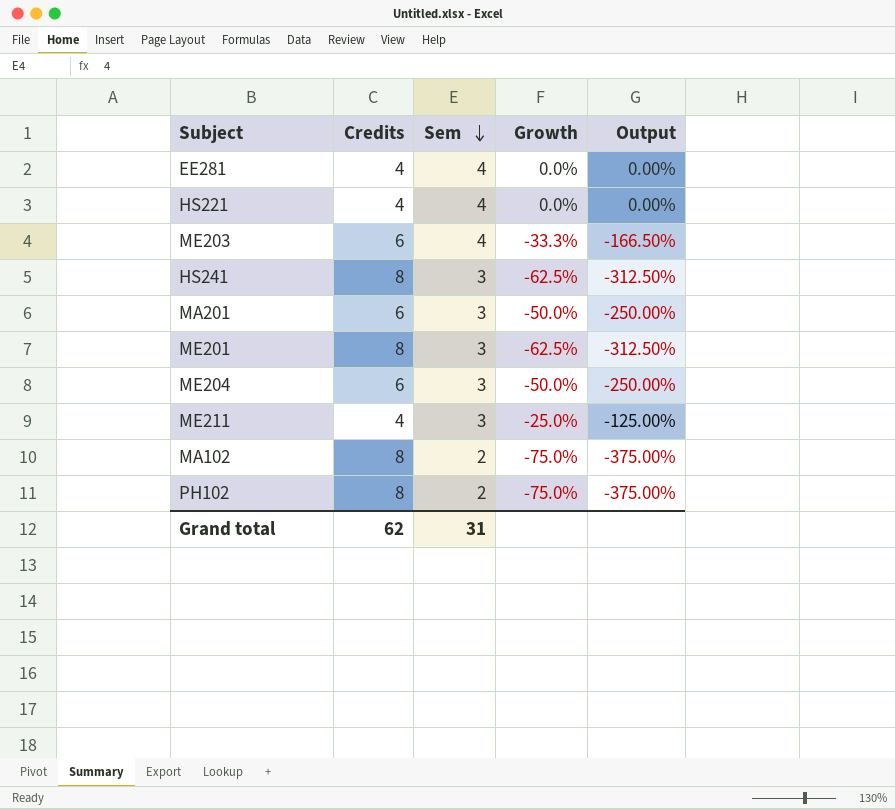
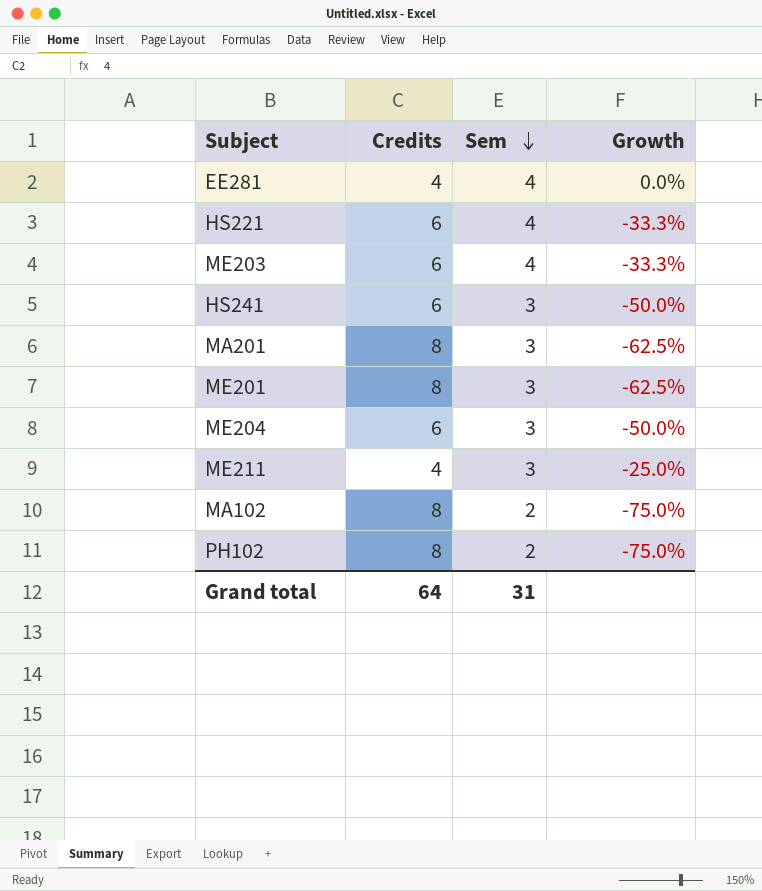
column Output | formula: [Growth] * 5 -> none
HS221 | Credits: 4 -> 6
HS221 | Growth: 0.0% -> -33.3%
HS241 | Credits: 8 -> 6
HS241 | Growth: -62.5% -> -50.0%
MA201 | Credits: 6 -> 8
MA201 | Growth: -50.0% -> -62.5%
Grand total | Credits: 62 -> 64

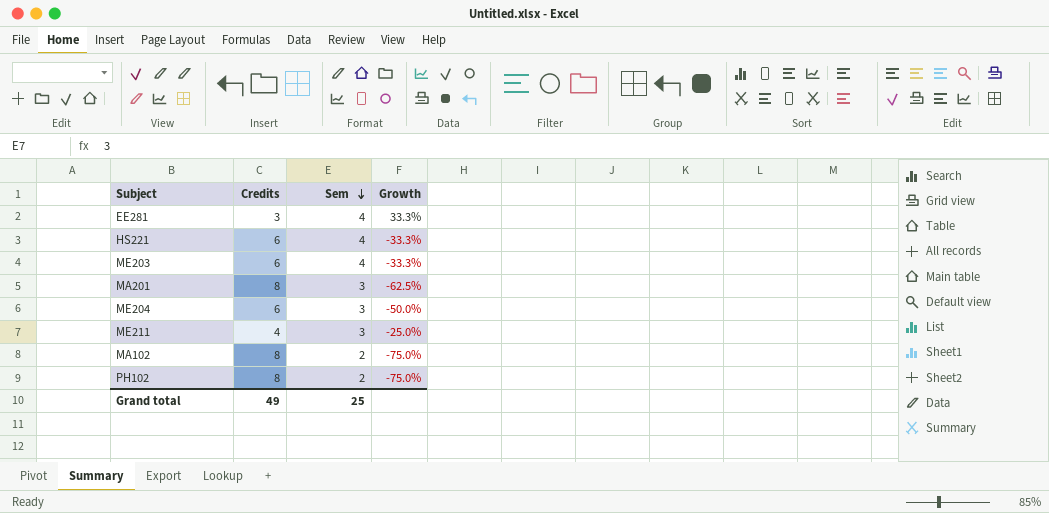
row HS241: 6 | 3 | -50.0% -> none
row ME201: 8 | 3 | -62.5% -> none
EE281 | Credits: 4 -> 3
EE281 | Growth: 0.0% -> 33.3%
Grand total | Credits: 64 -> 49
Grand total | Sem: 31 -> 25

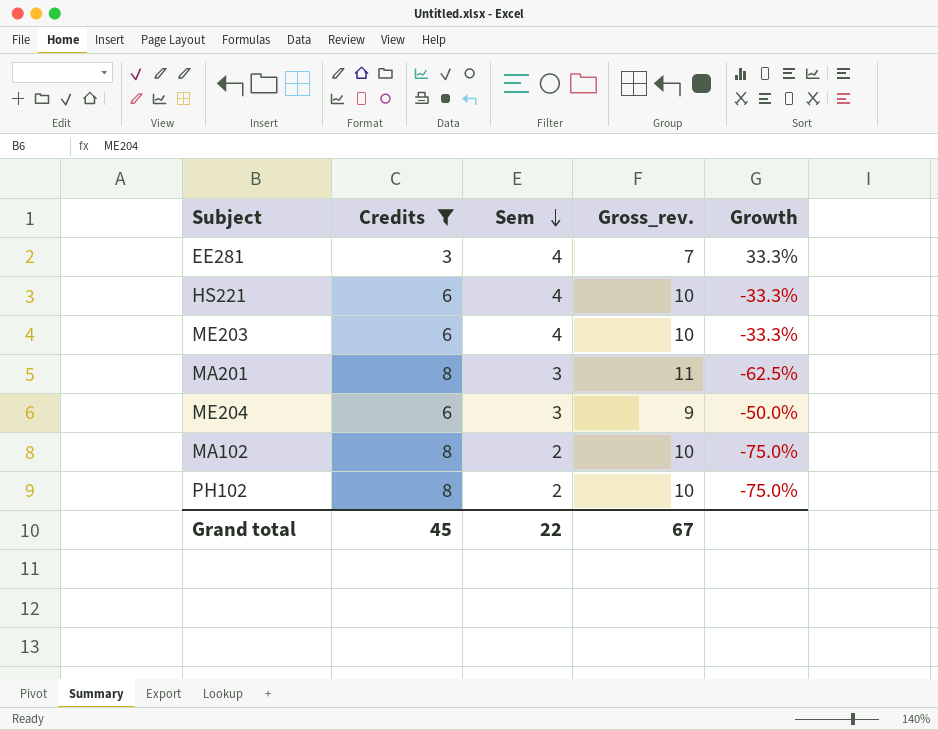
filter: none -> Credits != 4
column Gross_rev. | formula: none -> [Credits] + [Sem]
Grand total | Credits: 49 -> 45
Grand total | Sem: 25 -> 22

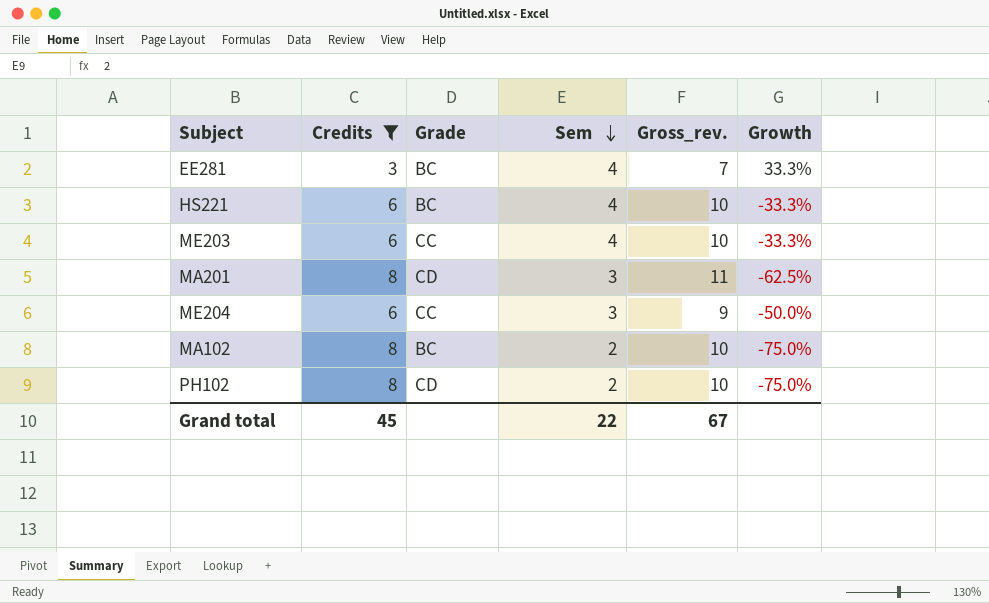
column Grade | position: none -> 3

